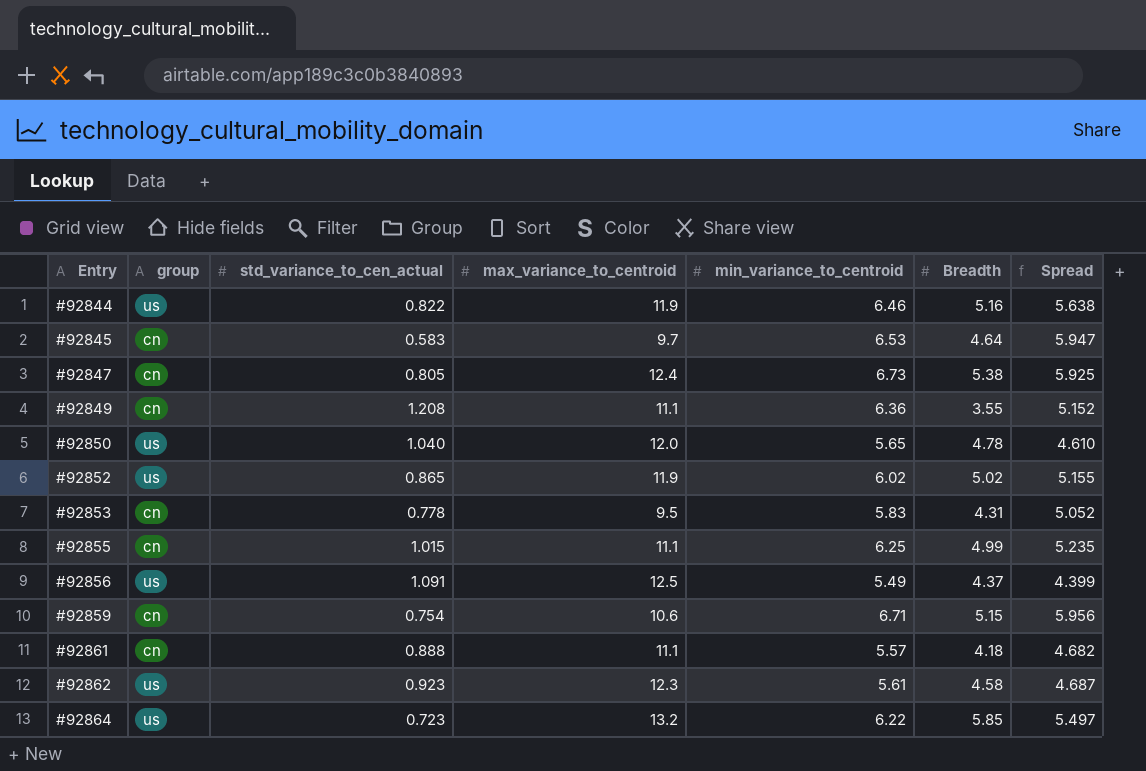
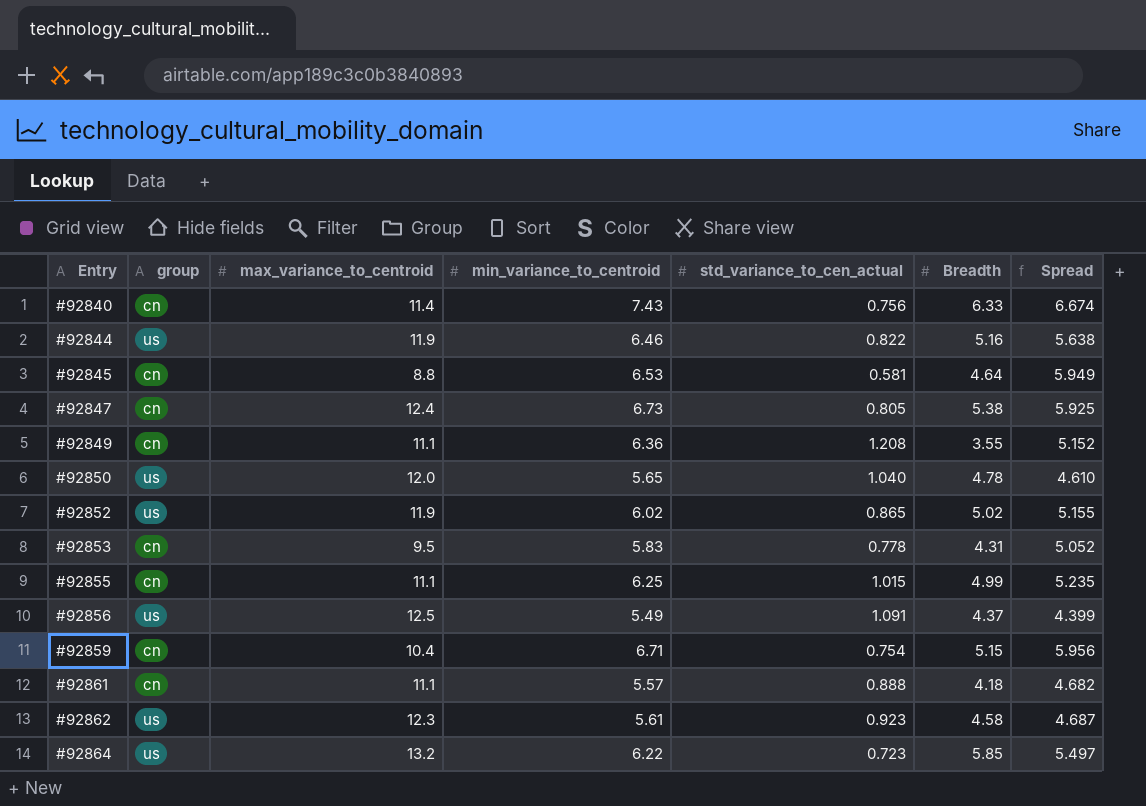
column std_variance_to_cen_actual | position: 3 -> 5
row #92840: none -> cn | 11.4 | 7.43 | 0.756 | 6.33 | 6.674
#92845 | max_variance_to_centroid: 9.7 -> 8.8
#92845 | std_variance_to_cen_actual: 0.583 -> 0.581
#92845 | Spread: 5.947 -> 5.949
#92859 | max_variance_to_centroid: 10.6 -> 10.4

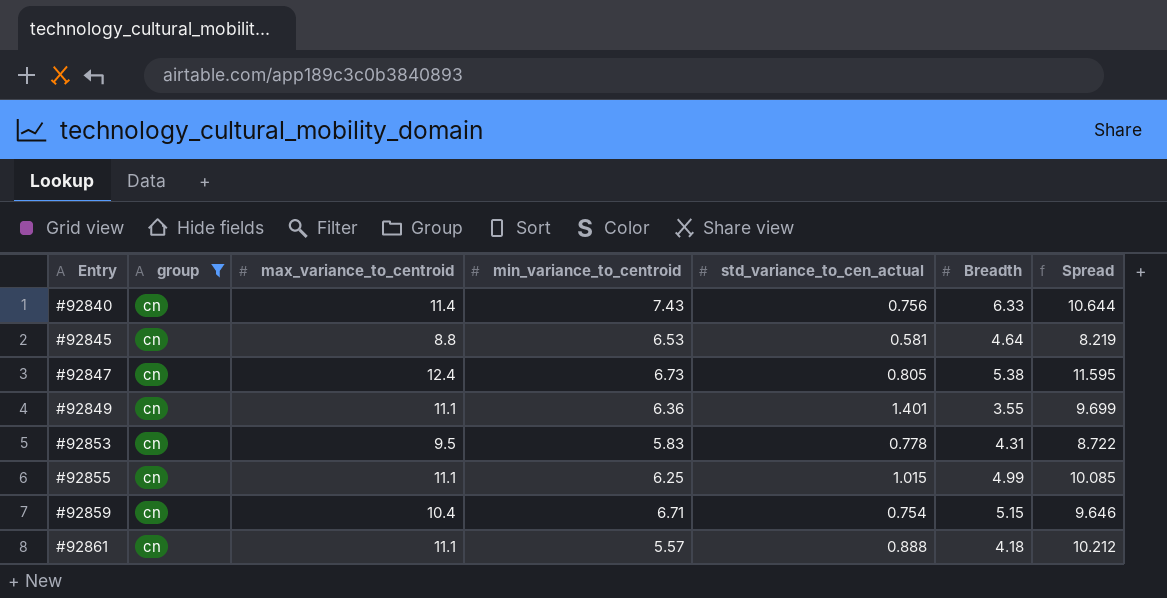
filter: none -> group = cn
column Spread | formula: [min_variance_to_centroid] - [std_variance_to_cen_actual] -> [max_variance_to_centroid] - [std_variance_to_cen_actual]
#92849 | std_variance_to_cen_actual: 1.208 -> 1.401

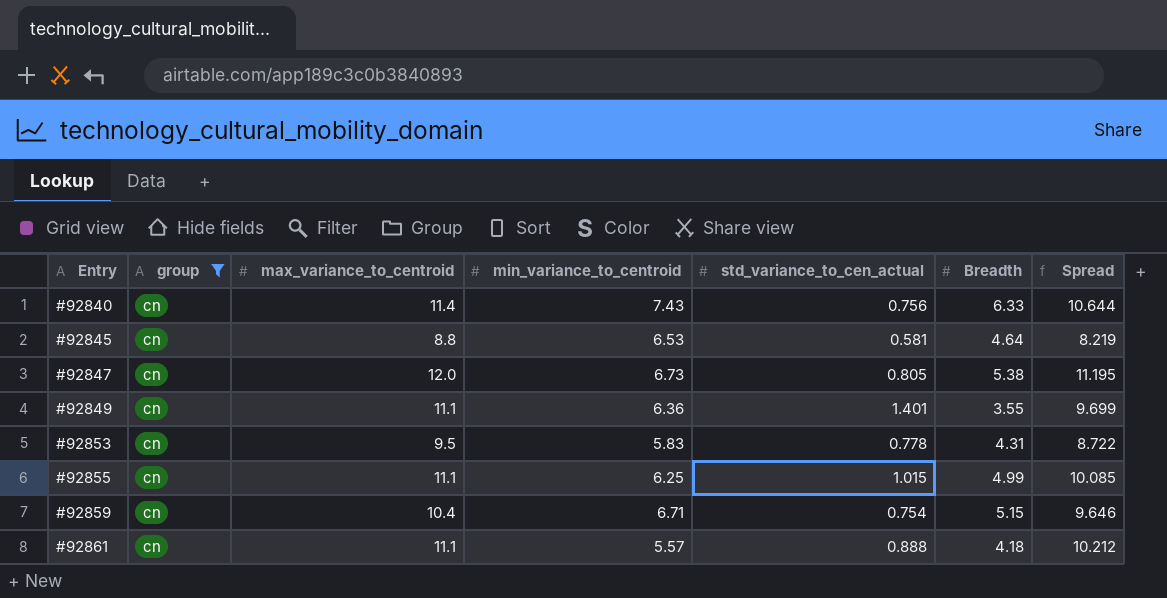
#92847 | max_variance_to_centroid: 12.4 -> 12.0
#92847 | Spread: 11.595 -> 11.195

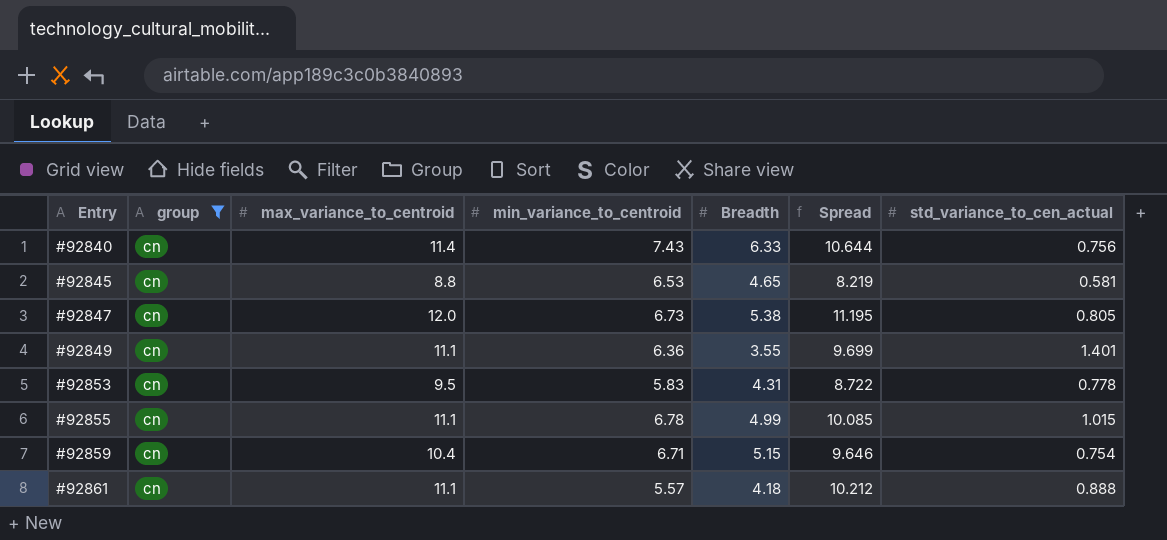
column std_variance_to_cen_actual | position: 5 -> 7
#92845 | Breadth: 4.64 -> 4.65
#92855 | min_variance_to_centroid: 6.25 -> 6.78

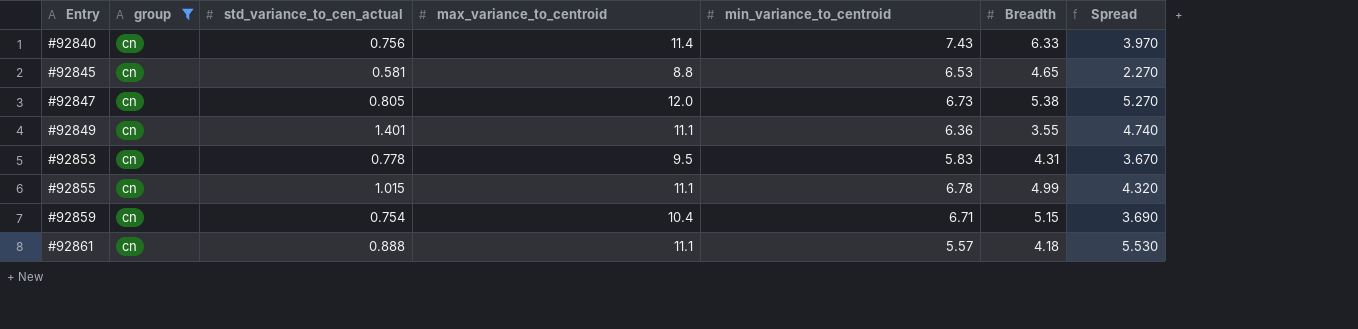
column std_variance_to_cen_actual | position: 7 -> 3
column Spread | formula: [max_variance_to_centroid] - [std_variance_to_cen_actual] -> [max_variance_to_centroid] - [min_variance_to_centroid]

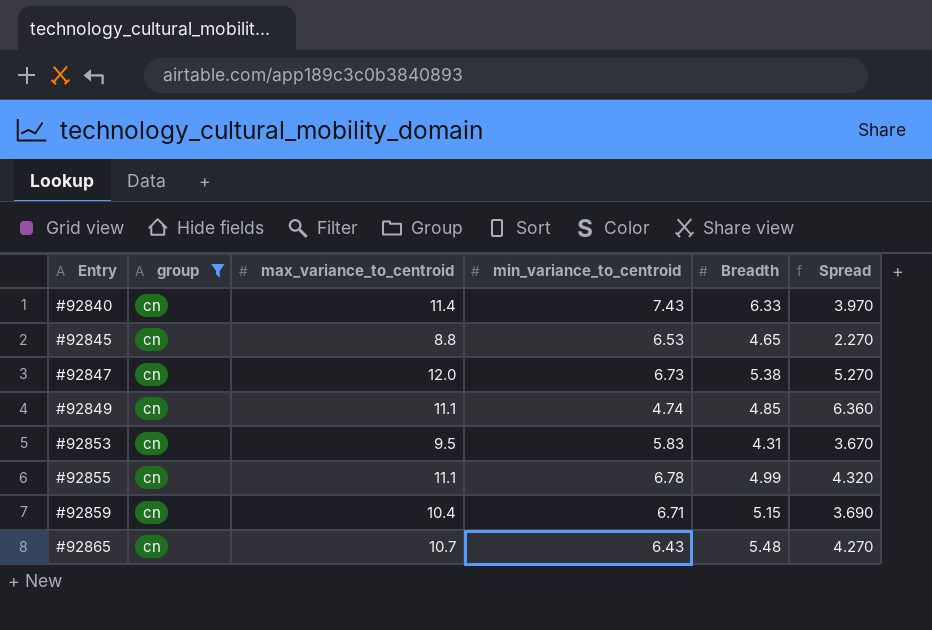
column std_variance_to_cen_actual | position: 3 -> none
row #92861: cn | 0.888 | 11.1 | 5.57 | 4.18 | 5.530 -> none
#92849 | min_variance_to_centroid: 6.36 -> 4.74
#92849 | Breadth: 3.55 -> 4.85
#92849 | Spread: 4.740 -> 6.360
row #92865: none -> cn | 10.7 | 6.43 | 5.48 | 4.270

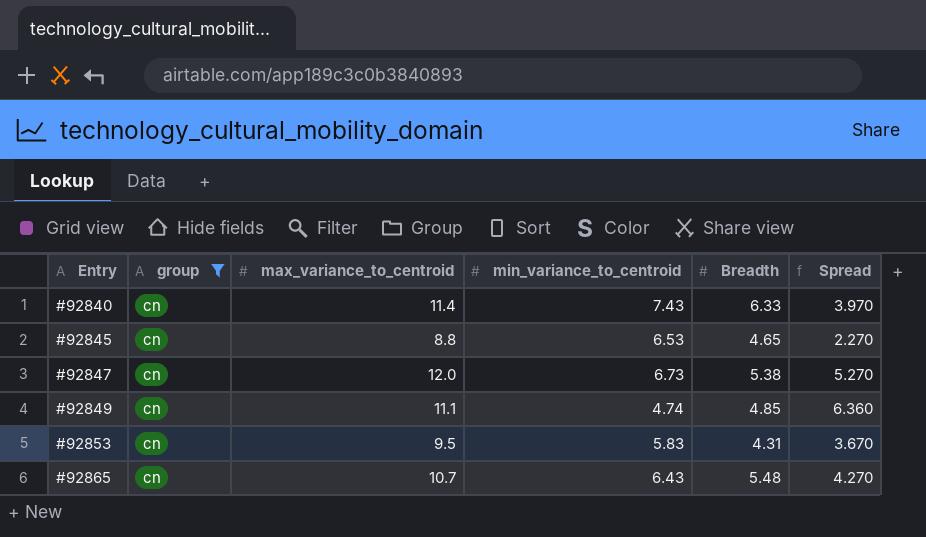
row #92855: cn | 11.1 | 6.78 | 4.99 | 4.320 -> none
row #92859: cn | 10.4 | 6.71 | 5.15 | 3.690 -> none

